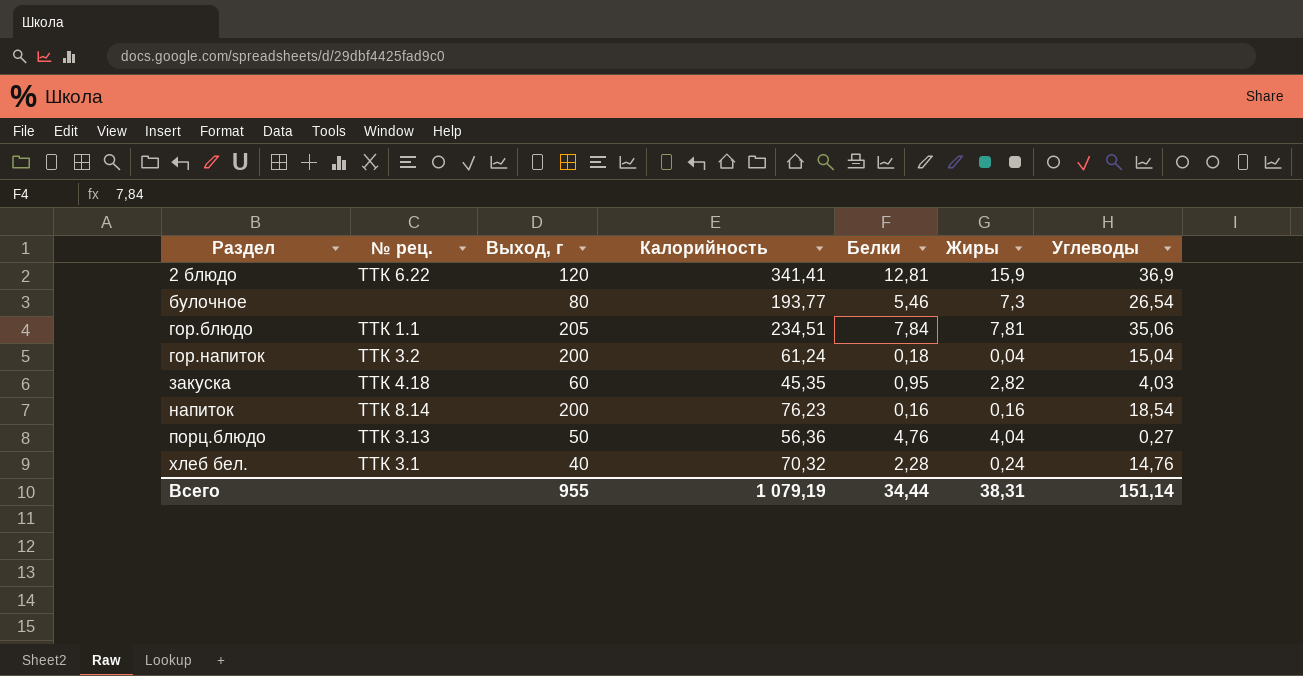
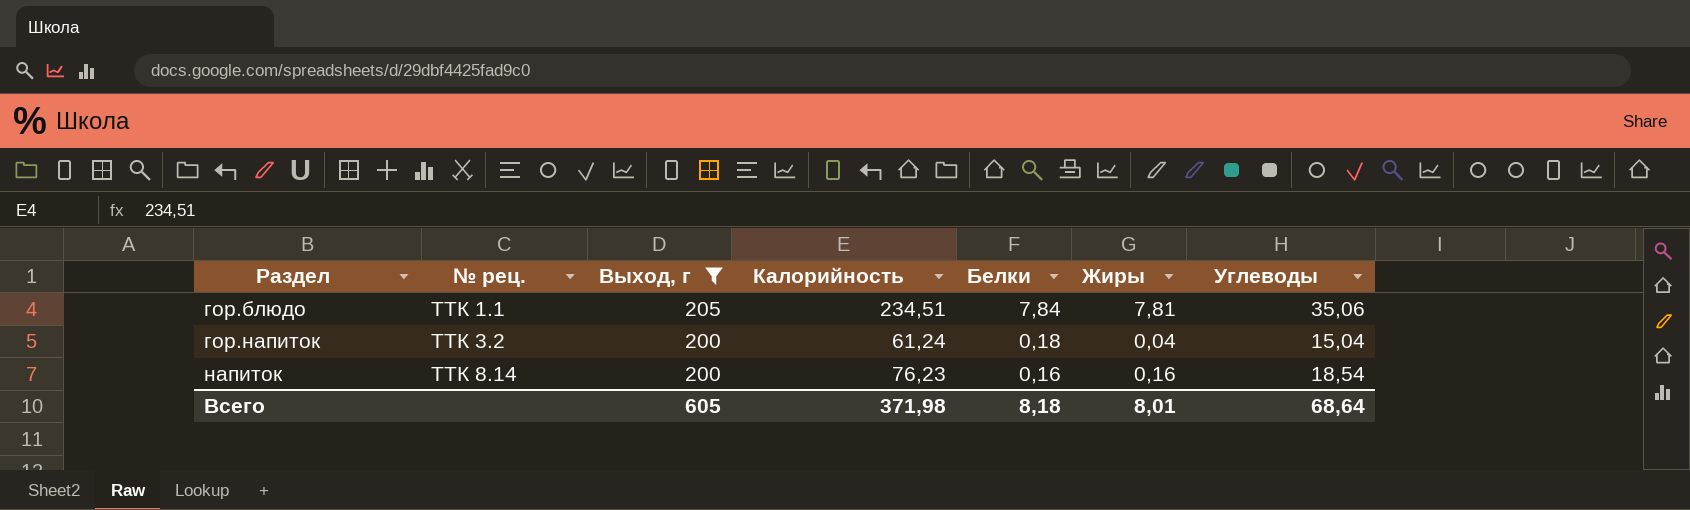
filter: none -> Выход, г >= 200
Всего | Выход, г: 955 -> 605
Всего | Калорийность: 1 079,19 -> 371,98
Всего | Белки: 34,44 -> 8,18
Всего | Жиры: 38,31 -> 8,01
Всего | Углеводы: 151,14 -> 68,64

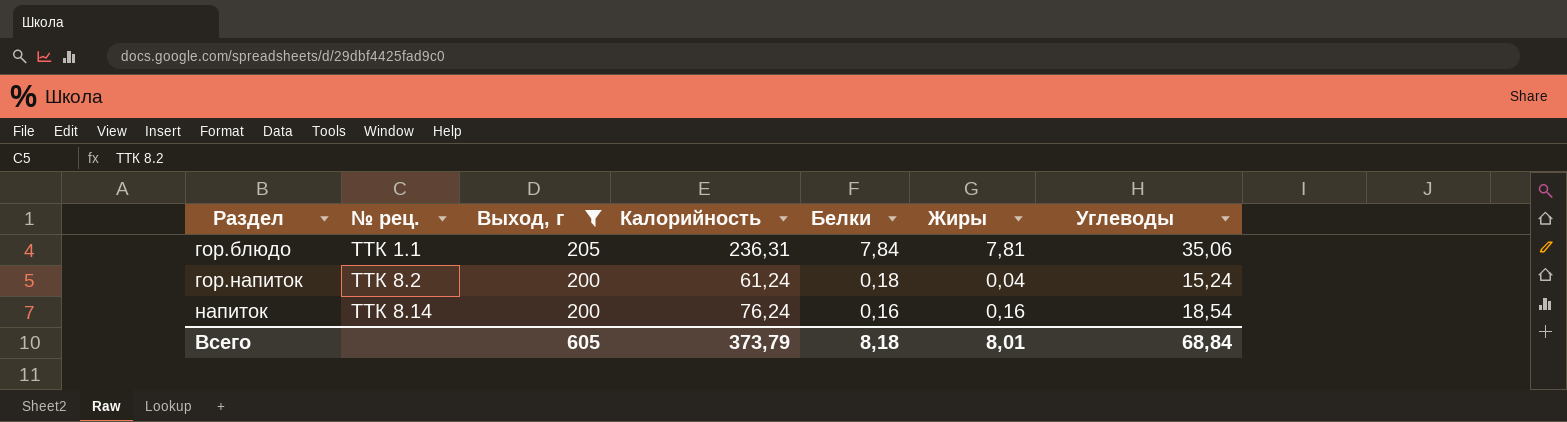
гор.блюдо | Калорийность: 234,51 -> 236,31
гор.напиток | № рец.: ТТК 3.2 -> ТТК 8.2
гор.напиток | Углеводы: 15,04 -> 15,24
напиток | Калорийность: 76,23 -> 76,24
Всего | Калорийность: 371,98 -> 373,79
Всего | Углеводы: 68,64 -> 68,84

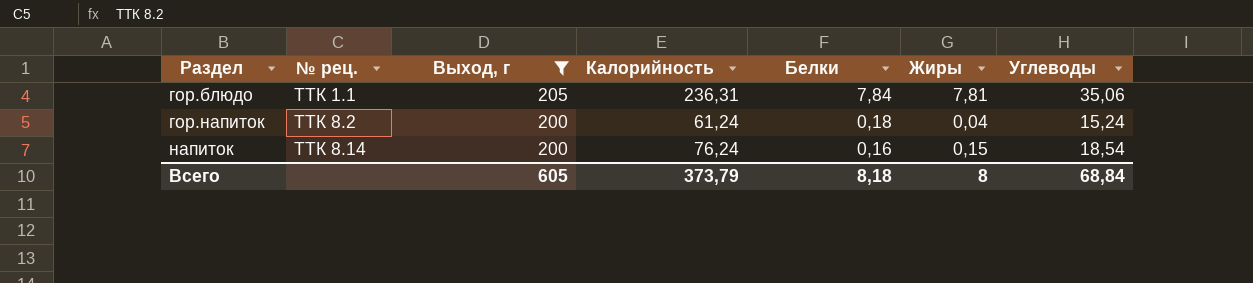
напиток | Жиры: 0,16 -> 0,15
Всего | Жиры: 8,01 -> 8

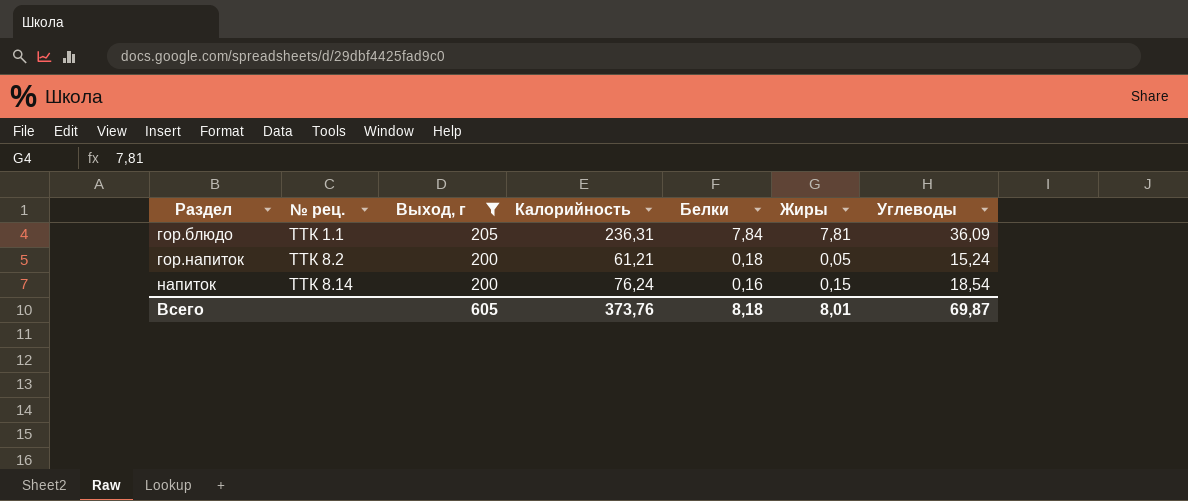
гор.блюдо | Углеводы: 35,06 -> 36,09
гор.напиток | Калорийность: 61,24 -> 61,21
гор.напиток | Жиры: 0,04 -> 0,05
Всего | Калорийность: 373,79 -> 373,76
Всего | Жиры: 8 -> 8,01
Всего | Углеводы: 68,84 -> 69,87

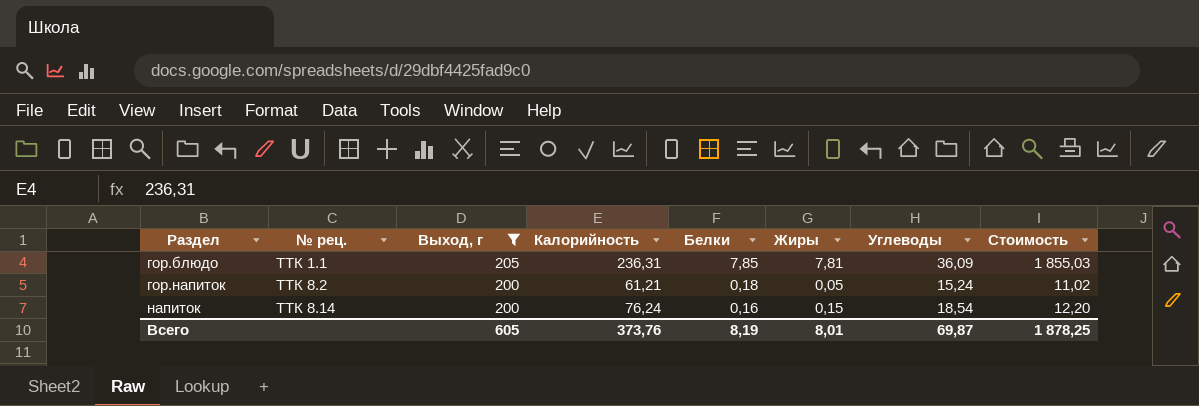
column Стоимость | formula: none -> [Калорийность] * [Белки]
гор.блюдо | Белки: 7,84 -> 7,85
Всего | Белки: 8,18 -> 8,19

